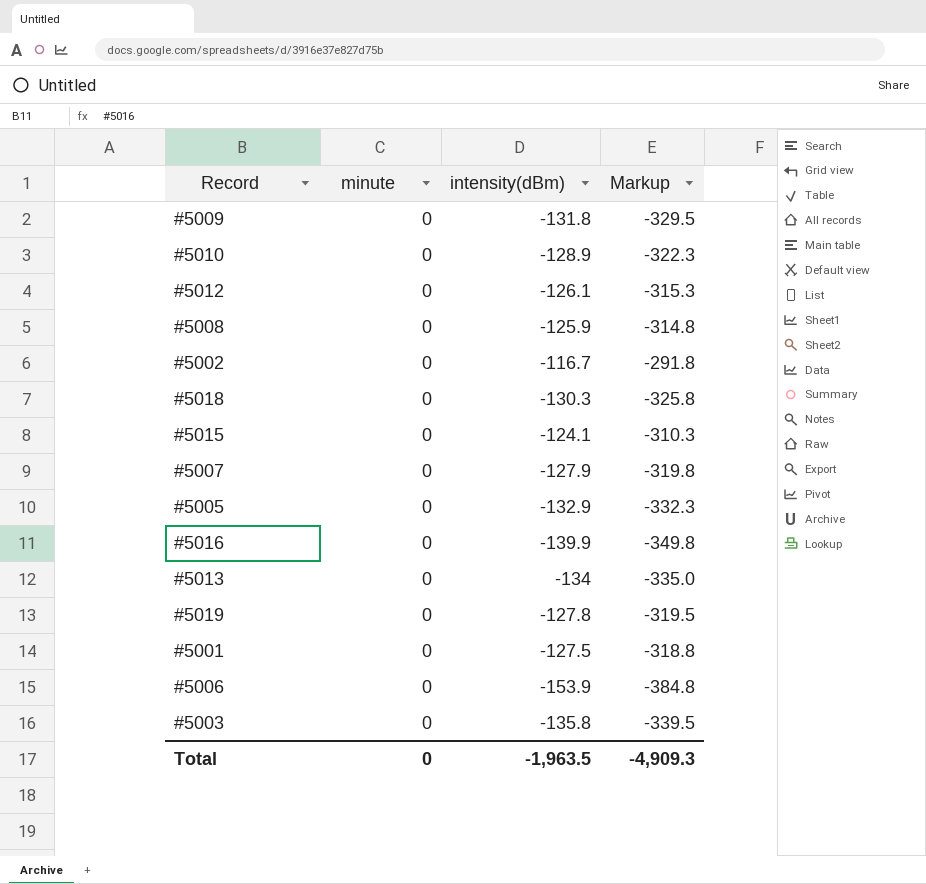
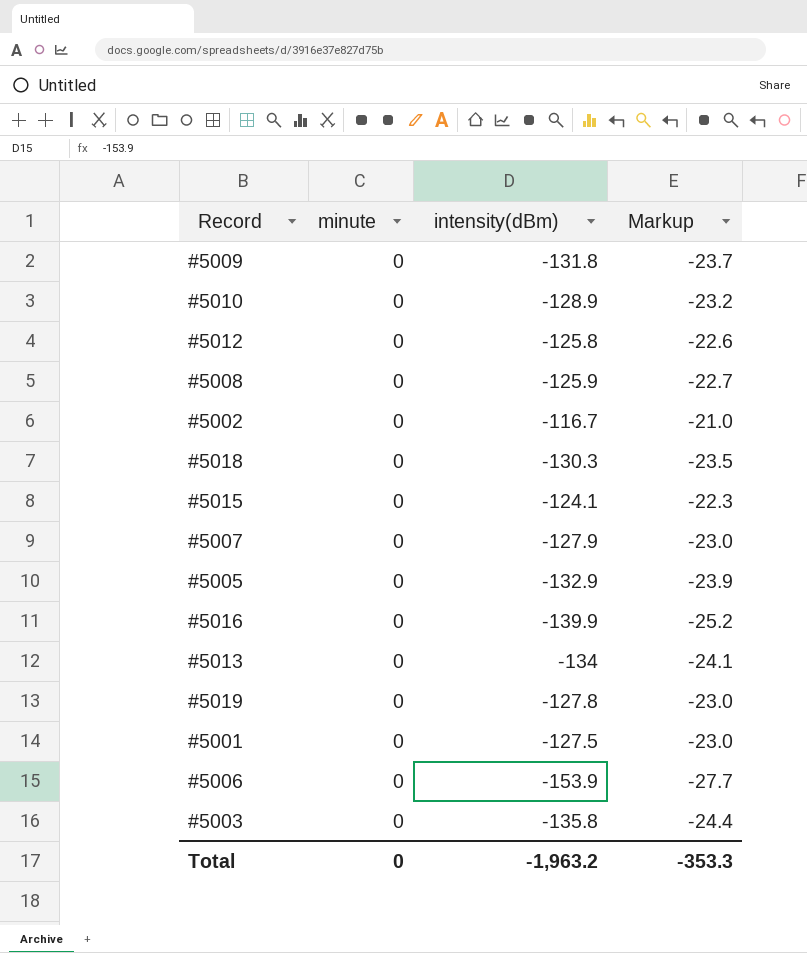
column Markup | formula: [intensity(dBm)] * 2.5 -> [intensity(dBm)] * 0.18
#5012 | intensity(dBm): -126.1 -> -125.8
Total | intensity(dBm): -1,963.5 -> -1,963.2
Total | Markup: -4,909.3 -> -353.3

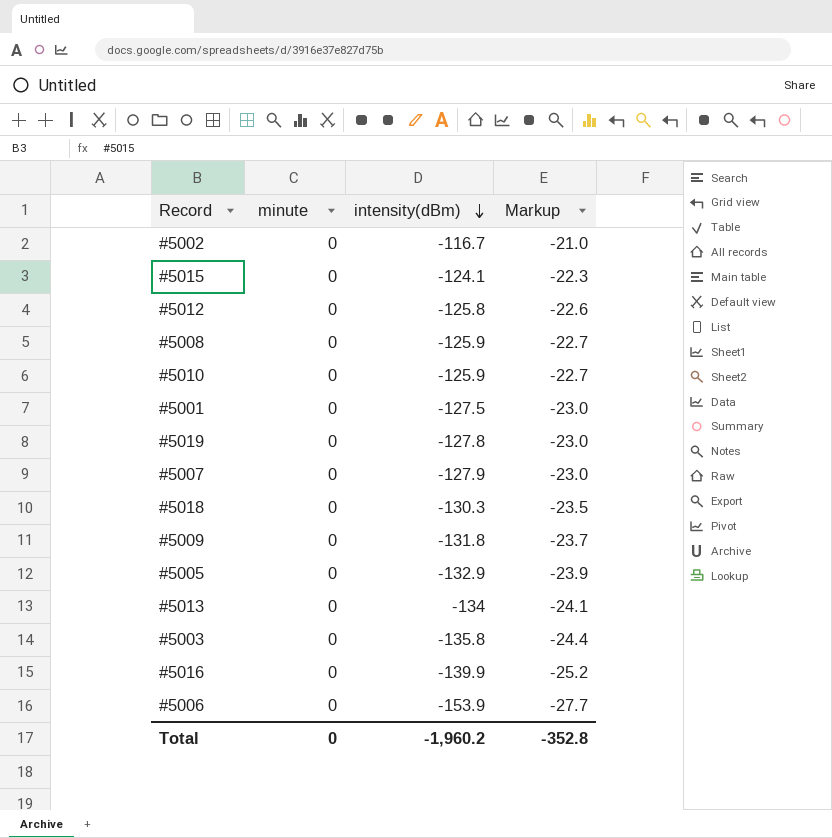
row order: none -> intensity(dBm) descending
#5010 | intensity(dBm): -128.9 -> -125.9
#5010 | Markup: -23.2 -> -22.7
Total | intensity(dBm): -1,963.2 -> -1,960.2
Total | Markup: -353.3 -> -352.8

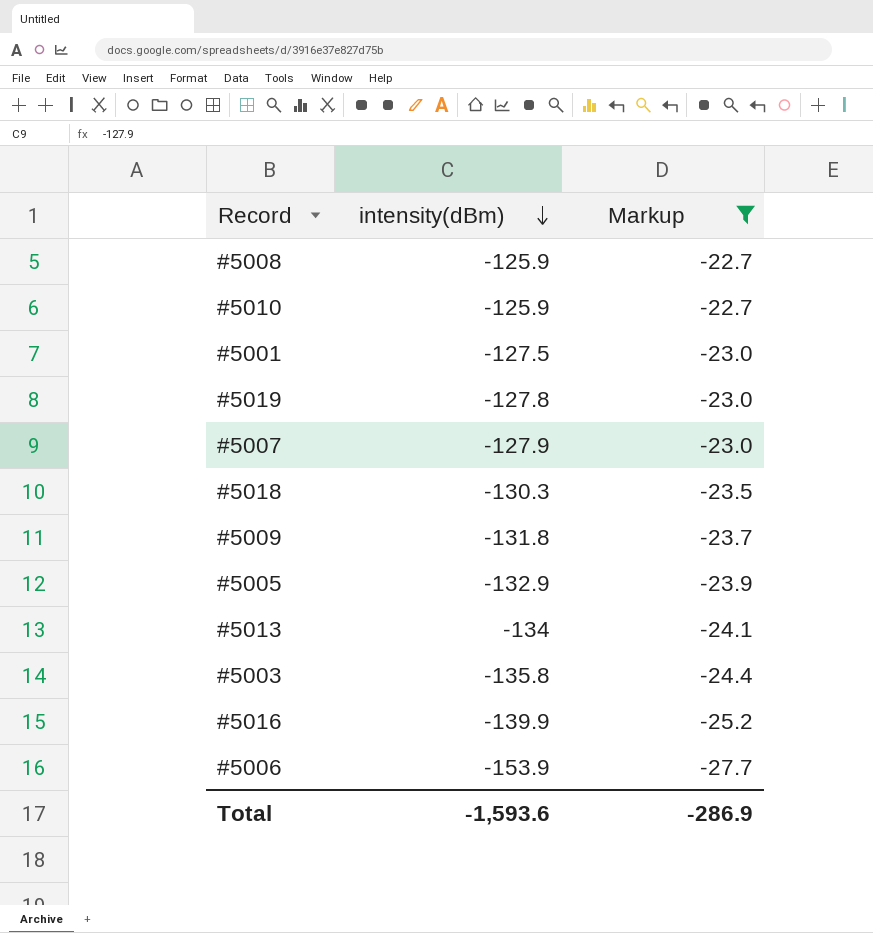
filter: none -> Markup <= -22.7
column minute | position: 2 -> none
Total | intensity(dBm): -1,960.2 -> -1,593.6
Total | Markup: -352.8 -> -286.9

